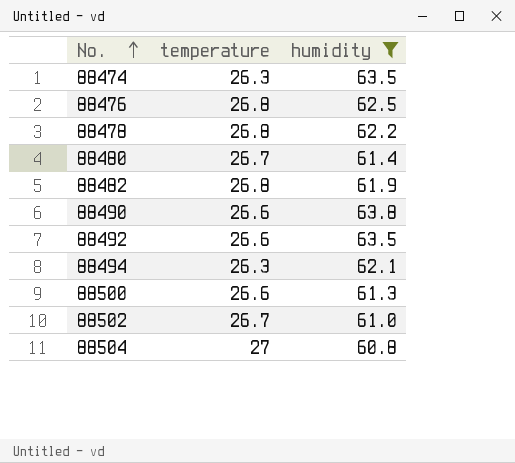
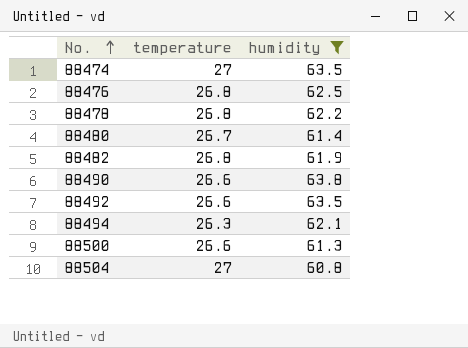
row 88502: 26.7 | 61.0 -> none
88474 | temperature: 26.3 -> 27

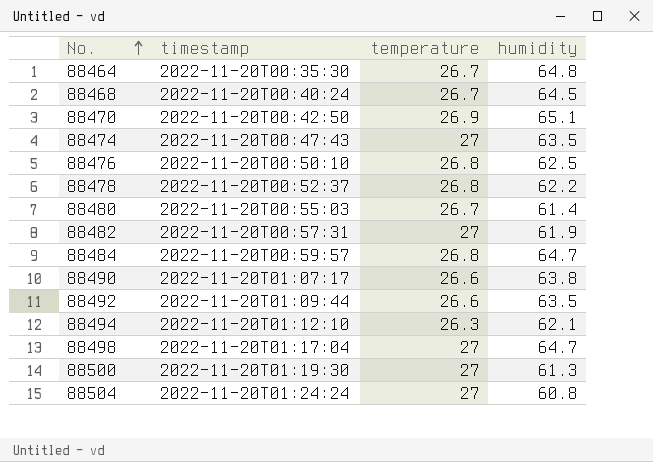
filter: humidity <= 63.8 -> none
column timestamp | position: none -> 2
88482 | temperature: 26.8 -> 27
88500 | temperature: 26.6 -> 27

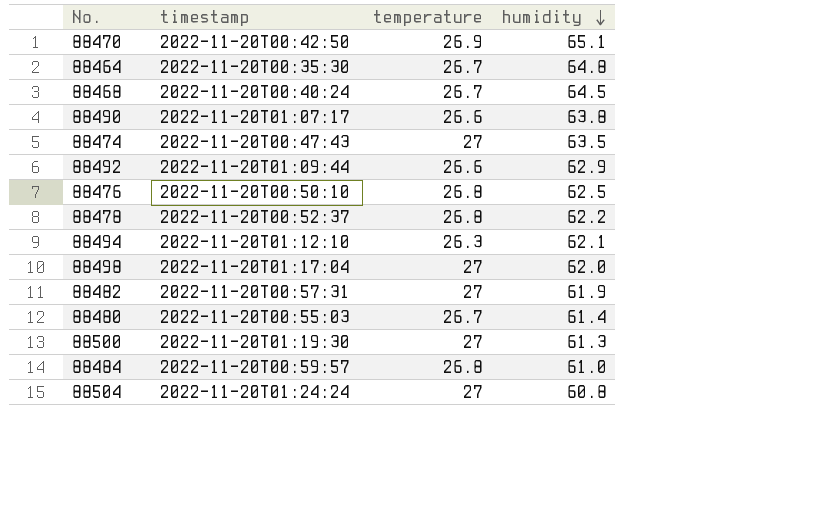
row order: No. ascending -> humidity descending
88492 | humidity: 63.5 -> 62.9
88498 | humidity: 64.7 -> 62.0
88484 | humidity: 64.7 -> 61.0

